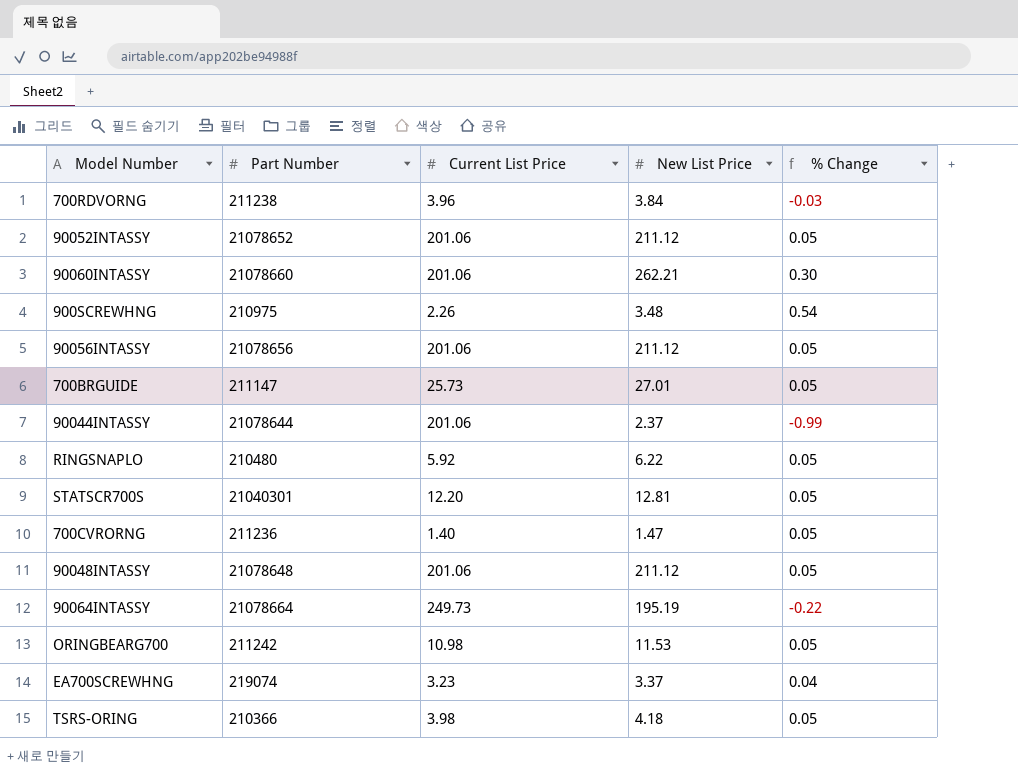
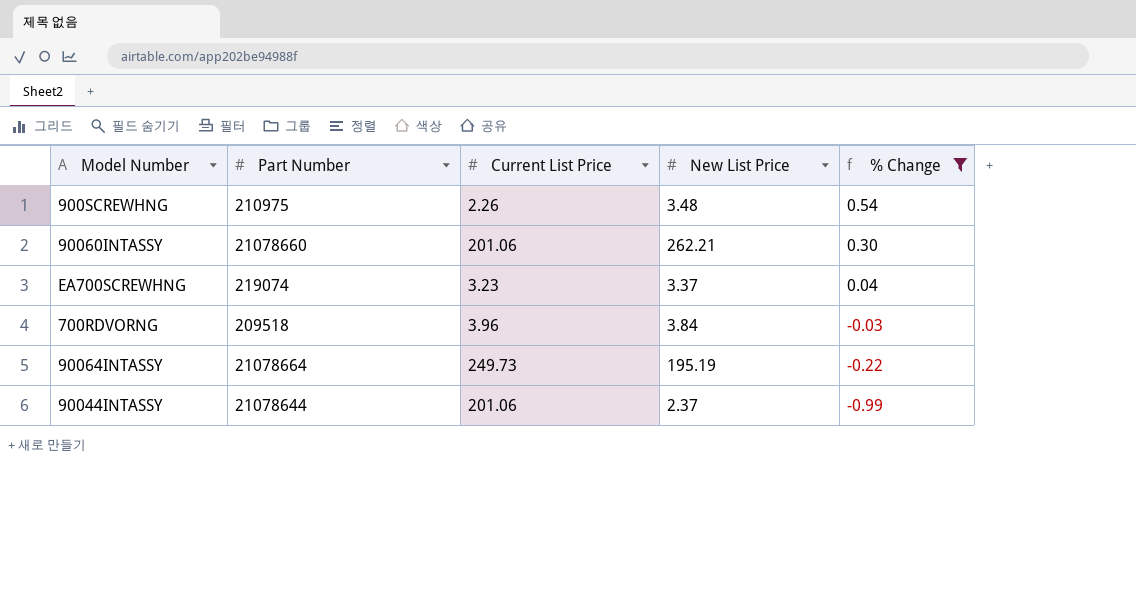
filter: none -> % Change != 0.05
row order: none -> % Change descending
700RDVORNG | Part Number: 211238 -> 209518

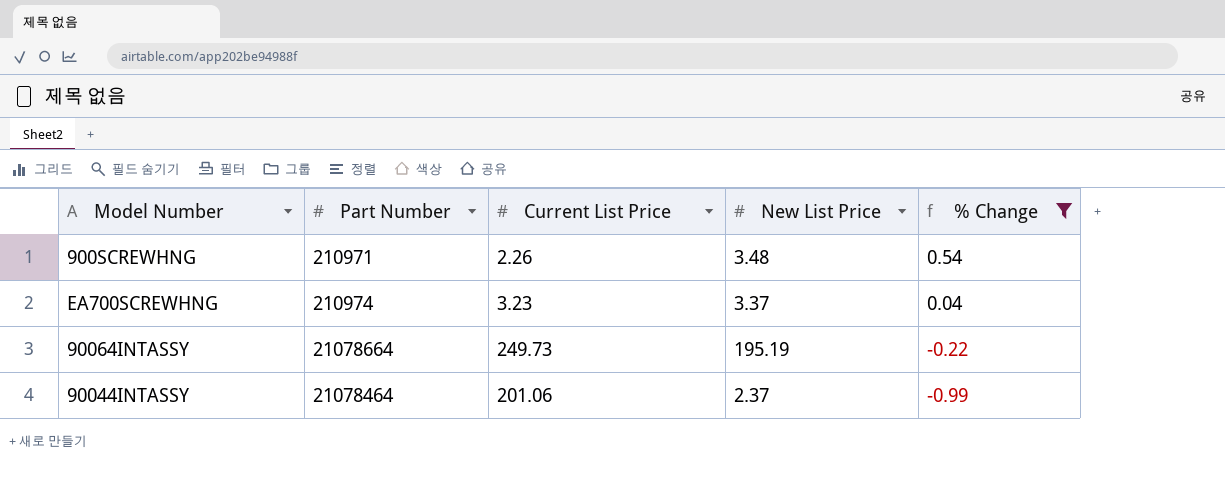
row 90060INTASSY: 21078660 | 201.06 | 262.21 | 0.30 -> none
row 700RDVORNG: 209518 | 3.96 | 3.84 | -0.03 -> none
900SCREWHNG | Part Number: 210975 -> 210971
EA700SCREWHNG | Part Number: 219074 -> 210974
90044INTASSY | Part Number: 21078644 -> 21078464

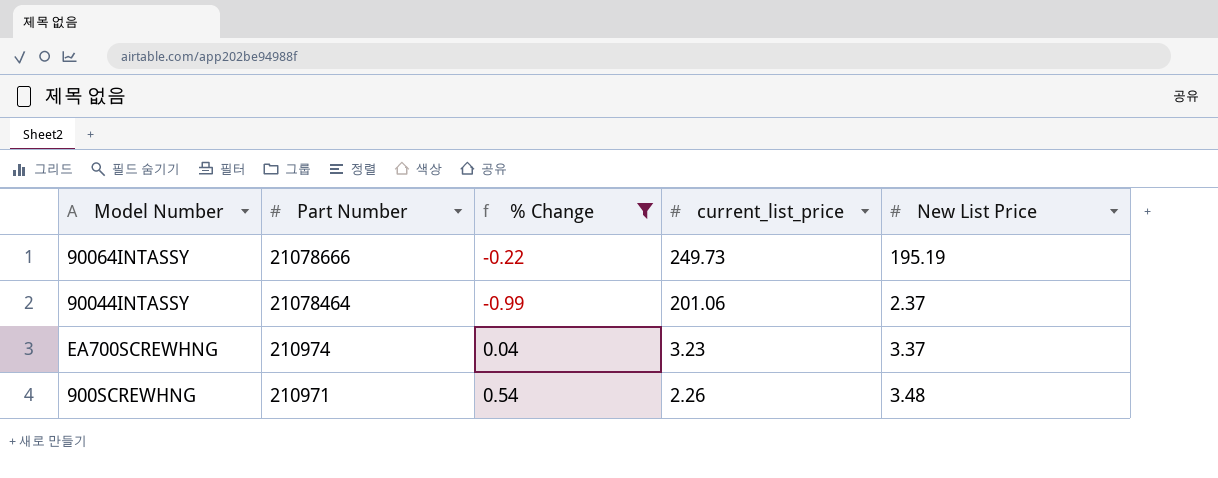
row order: % Change descending -> Part Number descending
column % Change | position: 5 -> 3
column name: Current List Price -> current_list_price
90064INTASSY | Part Number: 21078664 -> 21078666

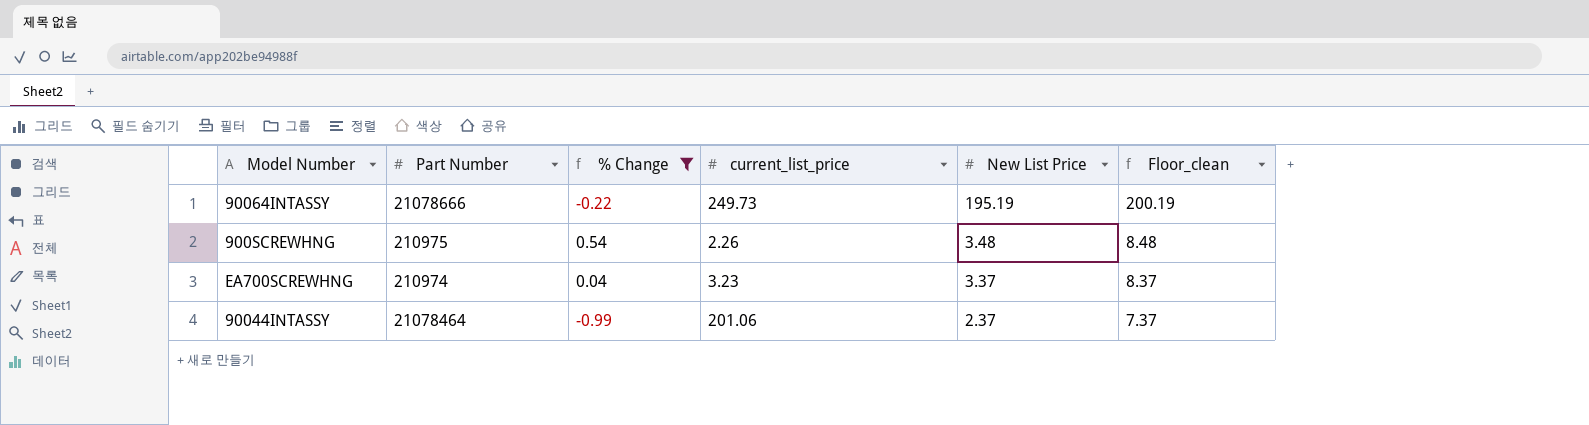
row order: Part Number descending -> New List Price descending
column Floor_clean | formula: none -> [New List Price] + 5
900SCREWHNG | Part Number: 210971 -> 210975

